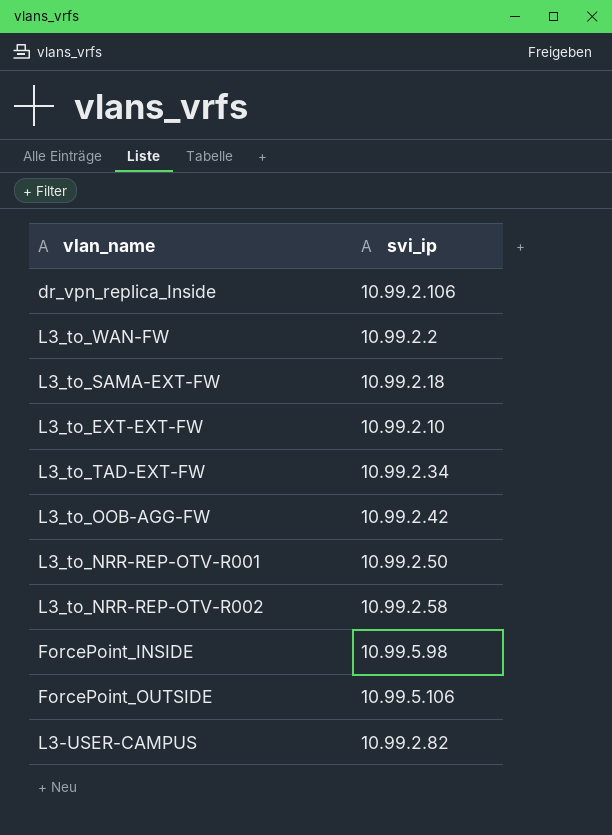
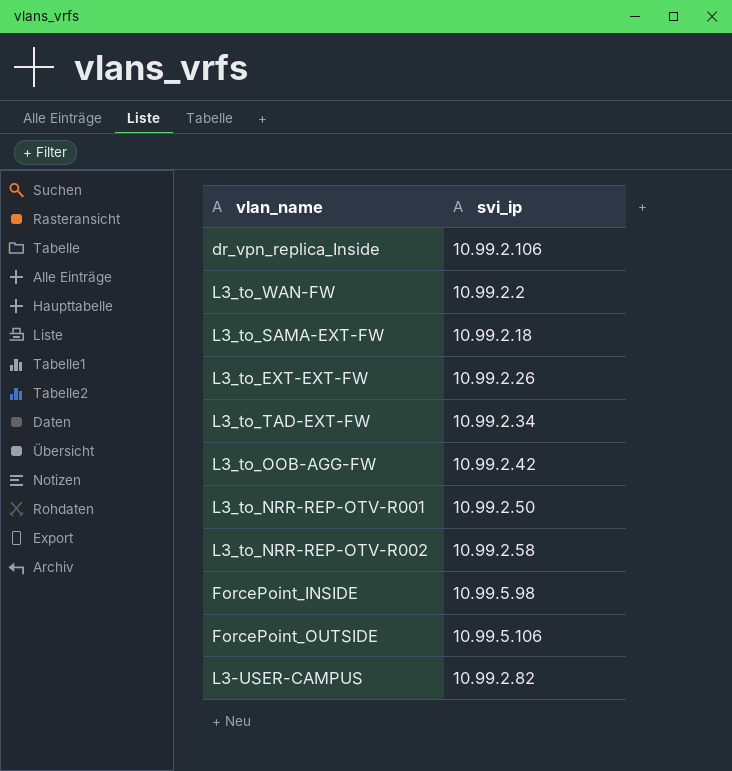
L3_to_EXT-EXT-FW | svi_ip: 10.99.2.10 -> 10.99.2.26

